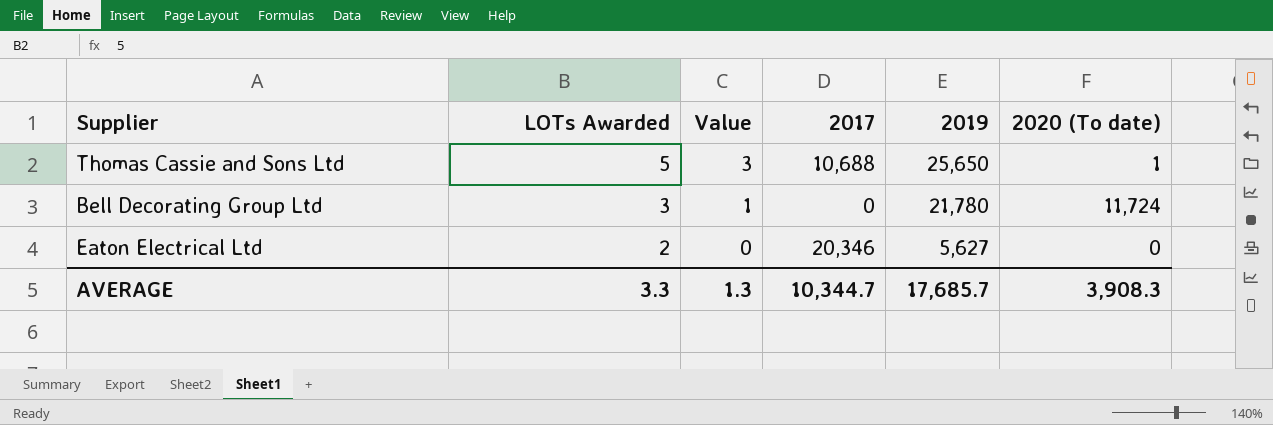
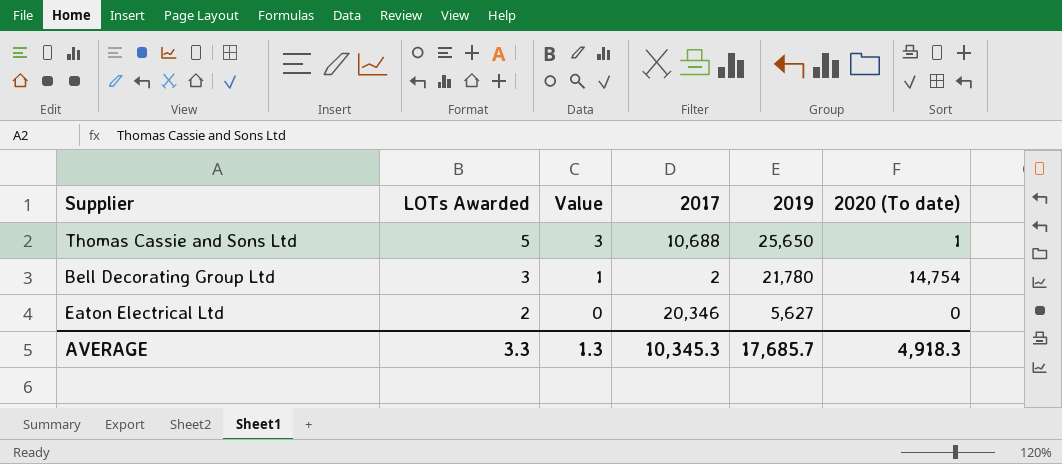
Bell Decorating Group Ltd | 2017: 0 -> 2
Bell Decorating Group Ltd | 2020 (To date): 11,724 -> 14,754
AVERAGE | 2017: 10,344.7 -> 10,345.3
AVERAGE | 2020 (To date): 3,908.3 -> 4,918.3

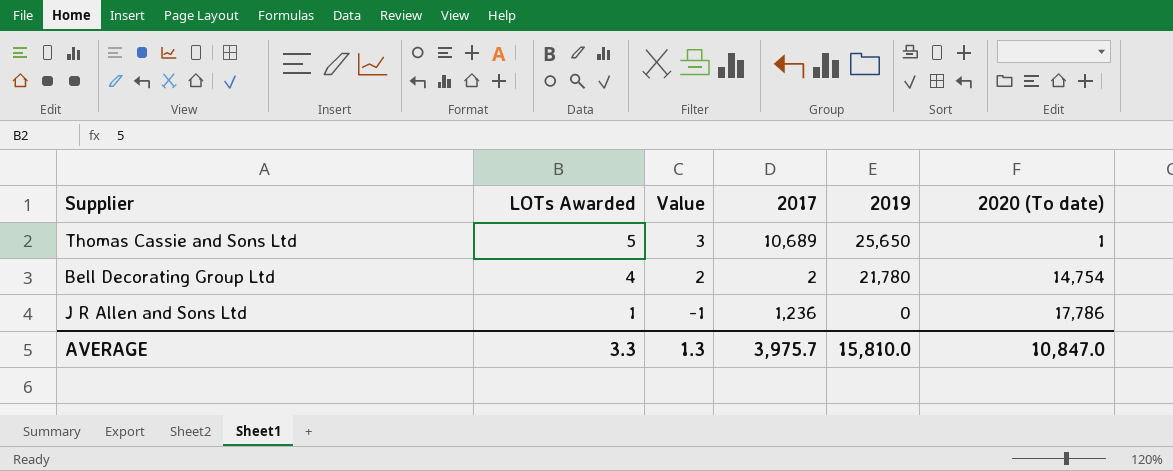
row Eaton Electrical Ltd: 2 | 0 | 20,346 | 5,627 | 0 -> none
Thomas Cassie and Sons Ltd | 2017: 10,688 -> 10,689
Bell Decorating Group Ltd | LOTs Awarded: 3 -> 4
Bell Decorating Group Ltd | Value: 1 -> 2
row J R Allen and Sons Ltd: none -> 1 | -1 | 1,236 | 0 | 17,786
AVERAGE | 2017: 10,345.3 -> 3,975.7
AVERAGE | 2019: 17,685.7 -> 15,810.0
AVERAGE | 2020 (To date): 4,918.3 -> 10,847.0

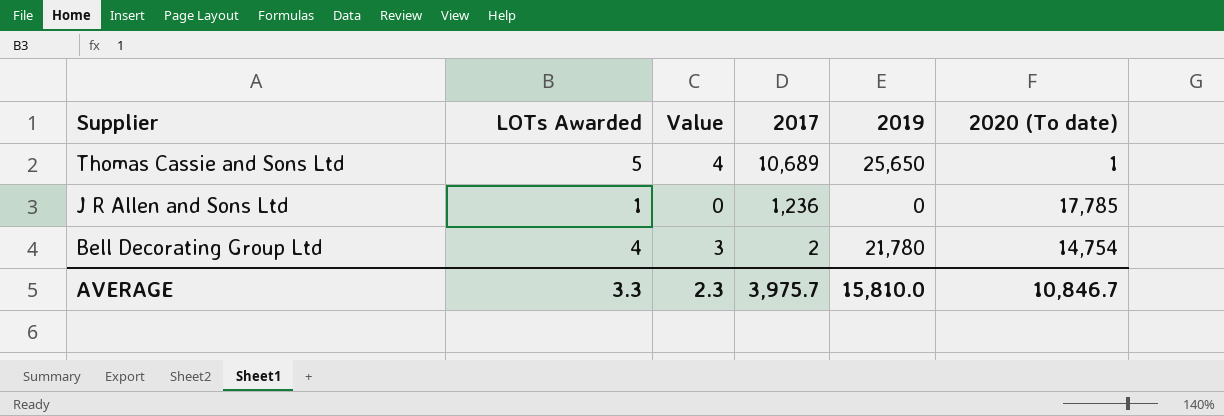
row order: LOTs Awarded descending -> Supplier descending
column Value | formula: [LOTs Awarded] - 2 -> [LOTs Awarded] - 1
J R Allen and Sons Ltd | 2020 (To date): 17,786 -> 17,785
AVERAGE | Value: 1.3 -> 2.3
AVERAGE | 2020 (To date): 10,847.0 -> 10,846.7

